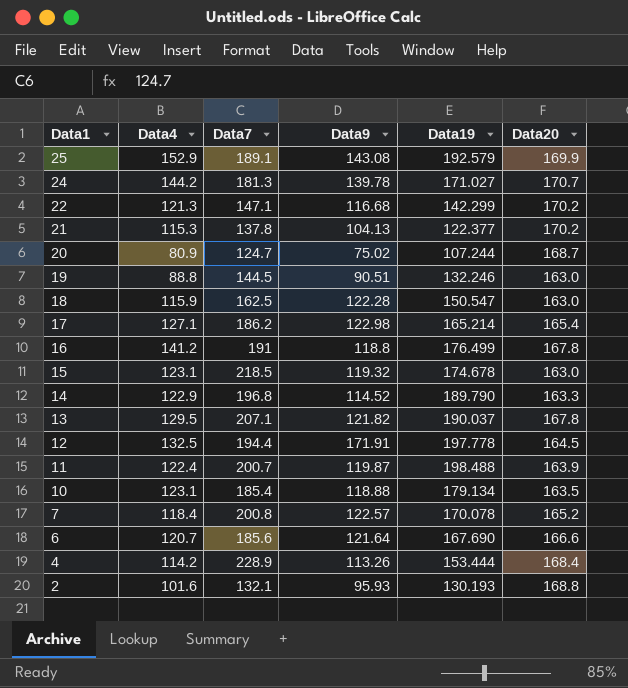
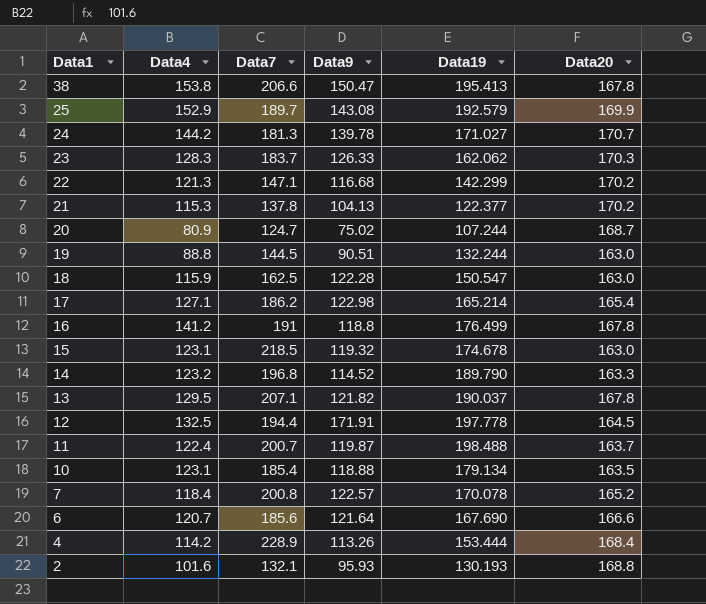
row 38: none -> 153.8 | 206.6 | 150.47 | 195.413 | 167.8
25 | Data7: 189.1 -> 189.7
row 23: none -> 128.3 | 183.7 | 126.33 | 162.062 | 170.3
19 | Data19: 132.246 -> 132.244
14 | Data4: 122.9 -> 123.2
11 | Data20: 163.9 -> 163.7

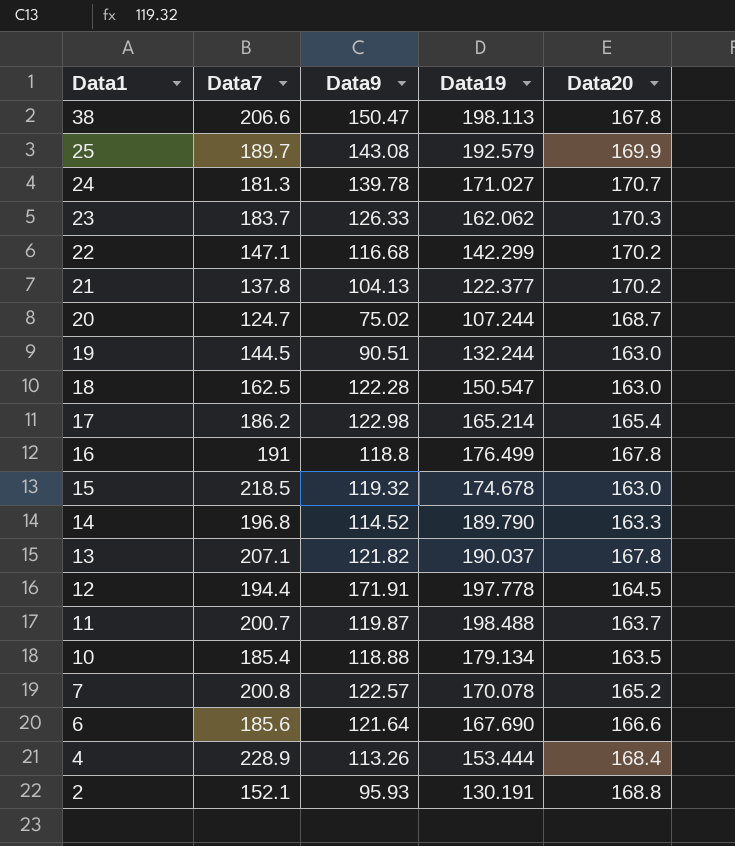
column Data4 | position: 2 -> none
38 | Data19: 195.413 -> 198.113
2 | Data7: 132.1 -> 152.1
2 | Data19: 130.193 -> 130.191

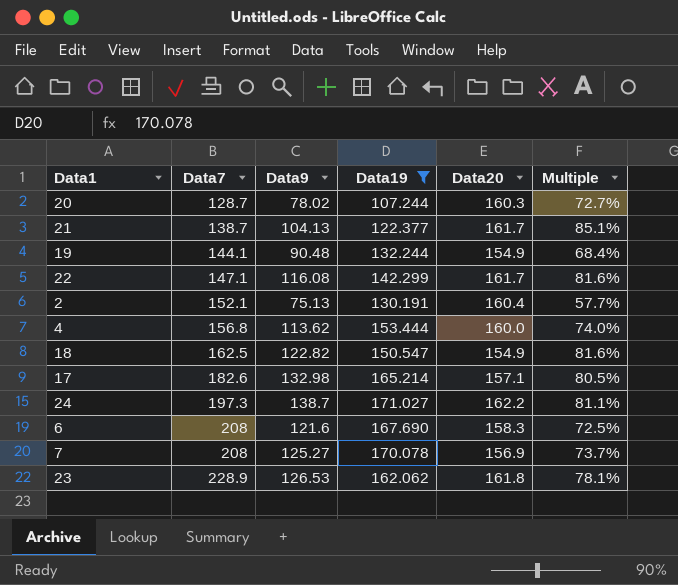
filter: none -> Data19 <= 171.027
row order: Data1 descending -> Data7 ascending
column Multiple | formula: none -> [Data9] / [Data19]
20 | Data7: 124.7 -> 128.7
20 | Data9: 75.02 -> 78.02
20 | Data20: 168.7 -> 160.3
21 | Data7: 137.8 -> 138.7
21 | Data20: 170.2 -> 161.7
19 | Data7: 144.5 -> 144.1
19 | Data9: 90.51 -> 90.48
19 | Data20: 163.0 -> 154.9
22 | Data9: 116.68 -> 116.08
22 | Data20: 170.2 -> 161.7
2 | Data9: 95.93 -> 75.13
2 | Data20: 168.8 -> 160.4
4 | Data7: 228.9 -> 156.8
4 | Data9: 113.26 -> 113.62
4 | Data20: 168.4 -> 160.0
18 | Data9: 122.28 -> 122.82
18 | Data20: 163.0 -> 154.9
17 | Data7: 186.2 -> 182.6
17 | Data9: 122.98 -> 132.98
17 | Data20: 165.4 -> 157.1
24 | Data7: 181.3 -> 197.3
24 | Data9: 139.78 -> 138.7
24 | Data20: 170.7 -> 162.2
6 | Data7: 185.6 -> 208
6 | Data9: 121.64 -> 121.6
6 | Data20: 166.6 -> 158.3
7 | Data7: 200.8 -> 208
7 | Data9: 122.57 -> 125.27
7 | Data20: 165.2 -> 156.9
23 | Data7: 183.7 -> 228.9
23 | Data9: 126.33 -> 126.53
23 | Data20: 170.3 -> 161.8

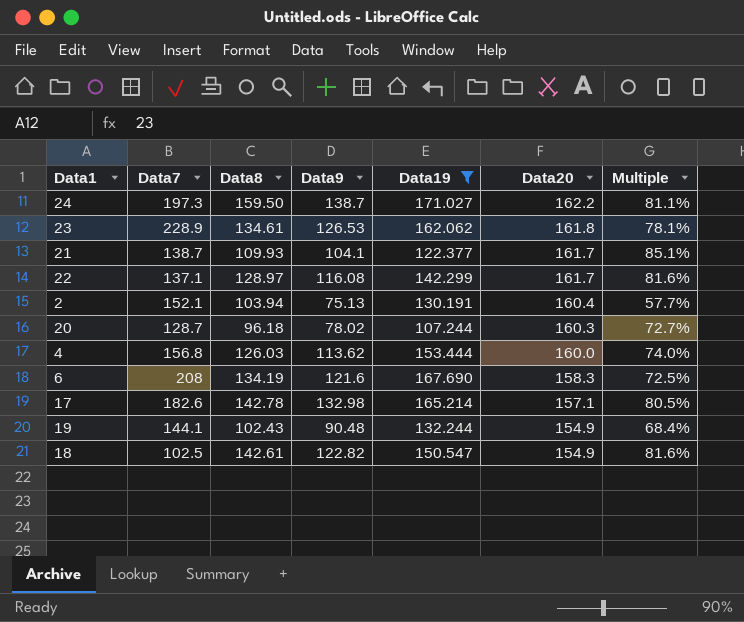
row order: Data7 ascending -> Data20 descending
column Data8 | position: none -> 3
row 7: 208 | 125.27 | 170.078 | 156.9 | 73.7% -> none
21 | Data9: 104.13 -> 104.1
22 | Data7: 147.1 -> 137.1
18 | Data7: 162.5 -> 102.5

